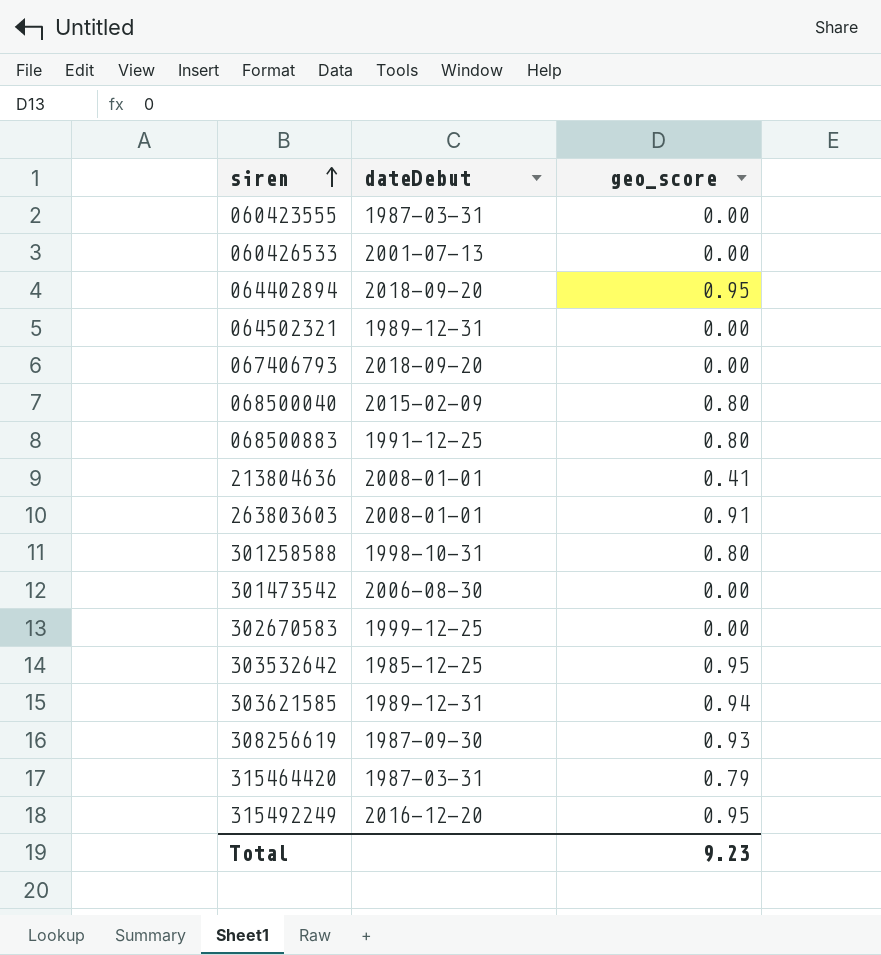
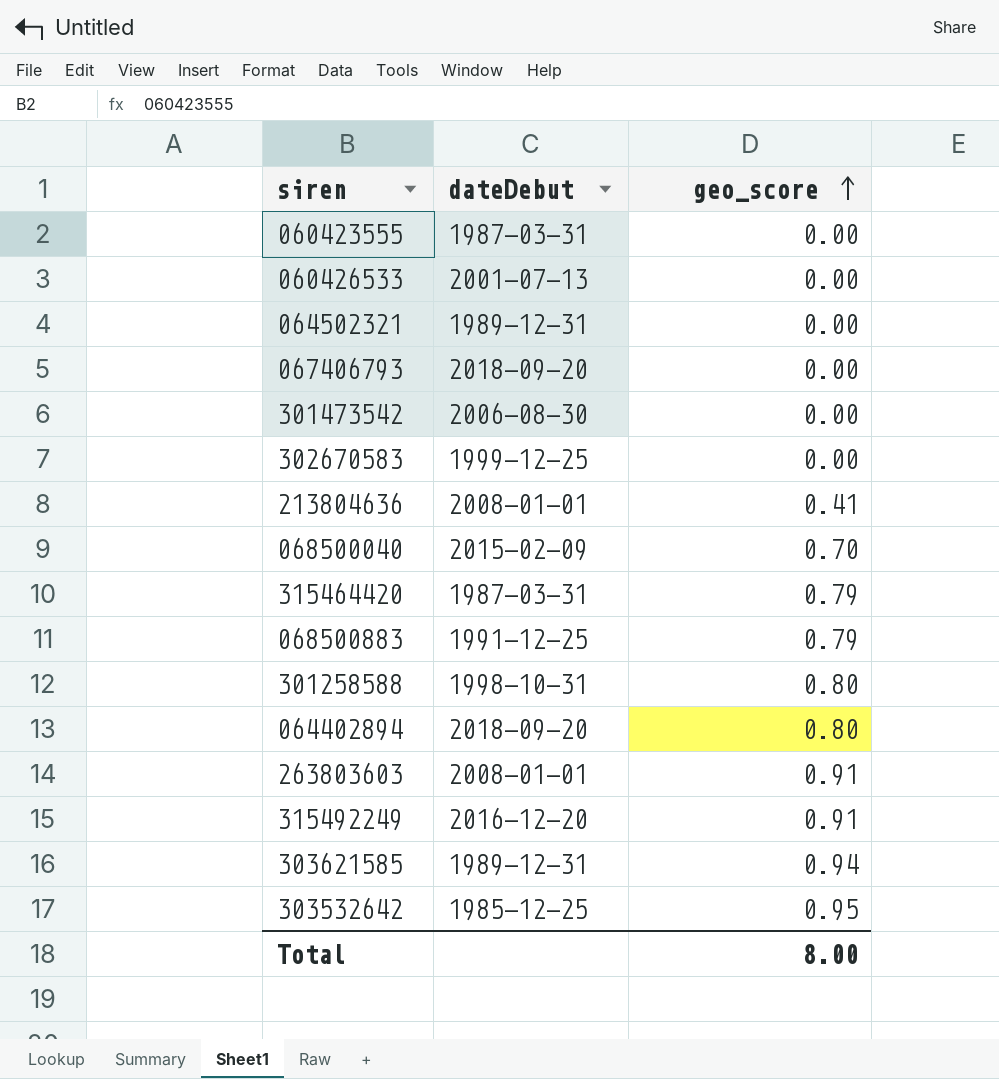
row order: siren ascending -> geo_score ascending
row 308256619: 1987-09-30 | 0.93 -> none
068500040 | geo_score: 0.80 -> 0.70
068500883 | geo_score: 0.80 -> 0.79
064402894 | geo_score: 0.95 -> 0.80
315492249 | geo_score: 0.95 -> 0.91
Total | geo_score: 9.23 -> 8.00

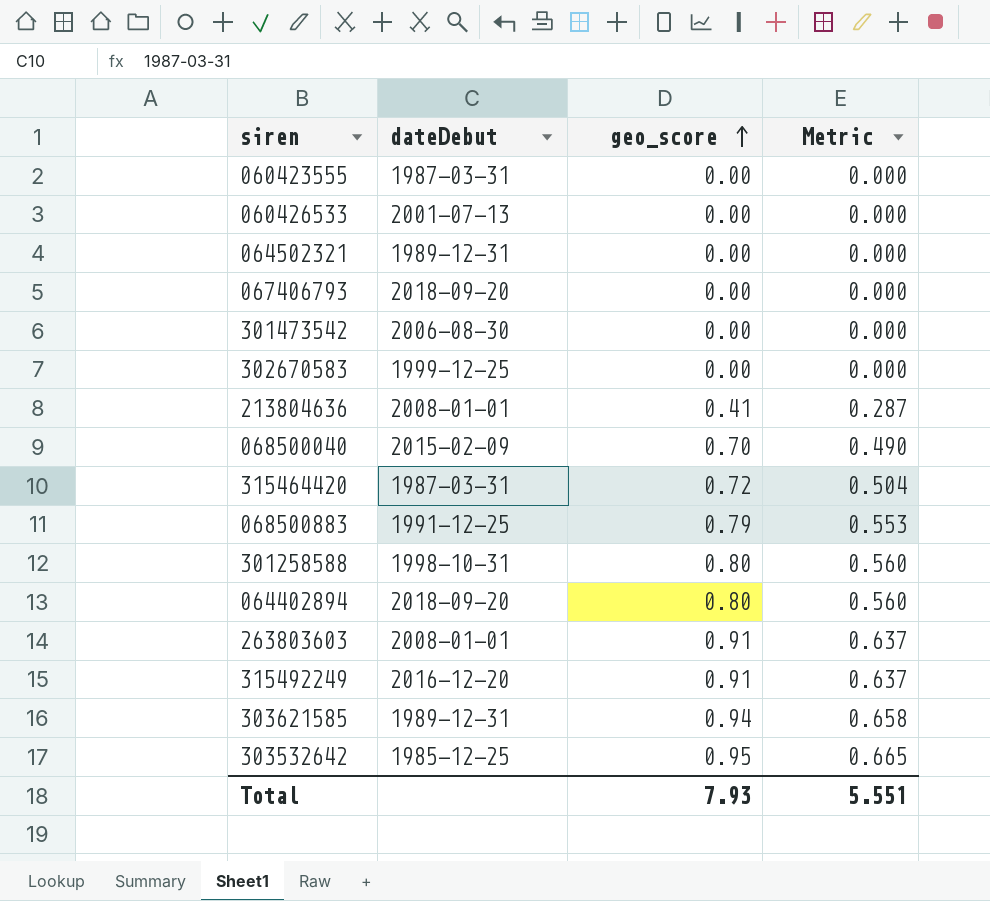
column Metric | formula: none -> [geo_score] * 0.7
315464420 | geo_score: 0.79 -> 0.72
Total | geo_score: 8.00 -> 7.93

